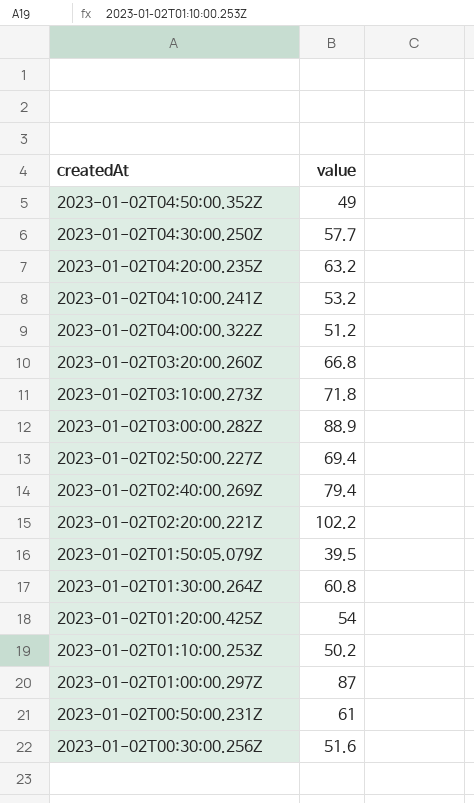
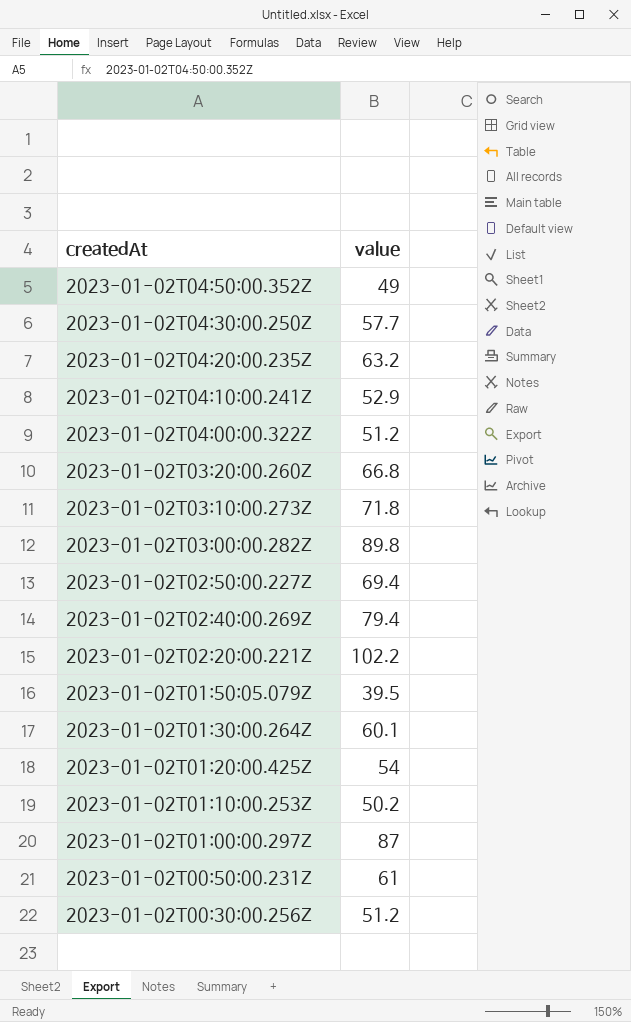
2023-01-02T04:10:00.241Z | value: 53.2 -> 52.9
2023-01-02T03:00:00.282Z | value: 88.9 -> 89.8
2023-01-02T01:30:00.264Z | value: 60.8 -> 60.1
2023-01-02T00:30:00.256Z | value: 51.6 -> 51.2

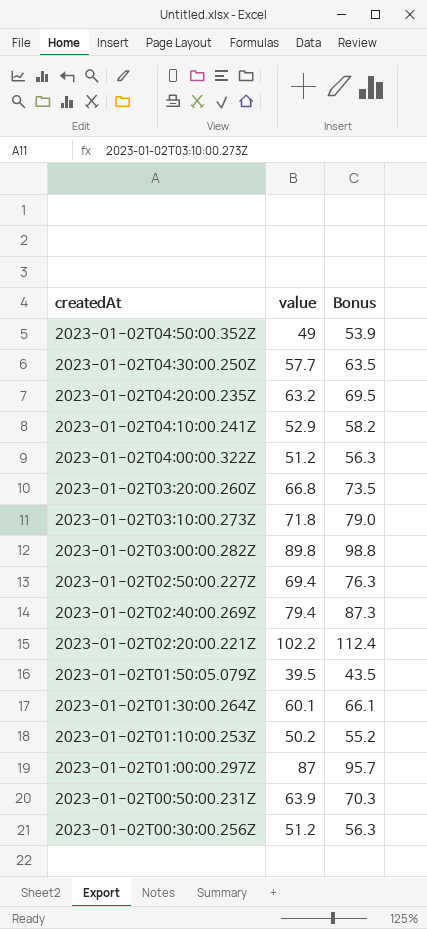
column Bonus | formula: none -> [value] * 1.1
row 2023-01-02T01:20:00.425Z: 54 -> none
2023-01-02T00:50:00.231Z | value: 61 -> 63.9

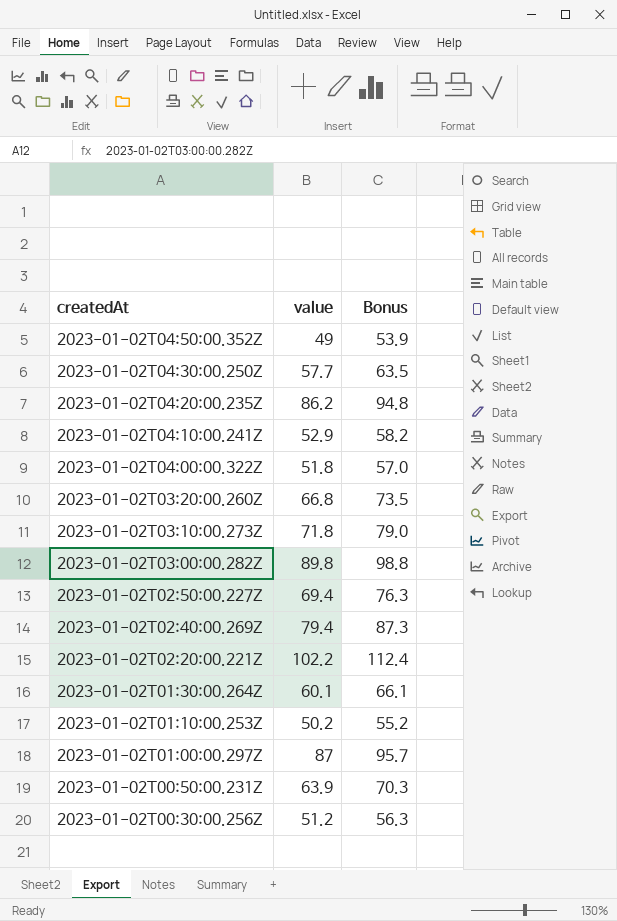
row 2023-01-02T01:50:05.079Z: 39.5 | 43.5 -> none
2023-01-02T04:20:00.235Z | value: 63.2 -> 86.2
2023-01-02T04:20:00.235Z | Bonus: 69.5 -> 94.8
2023-01-02T04:00:00.322Z | value: 51.2 -> 51.8
2023-01-02T04:00:00.322Z | Bonus: 56.3 -> 57.0

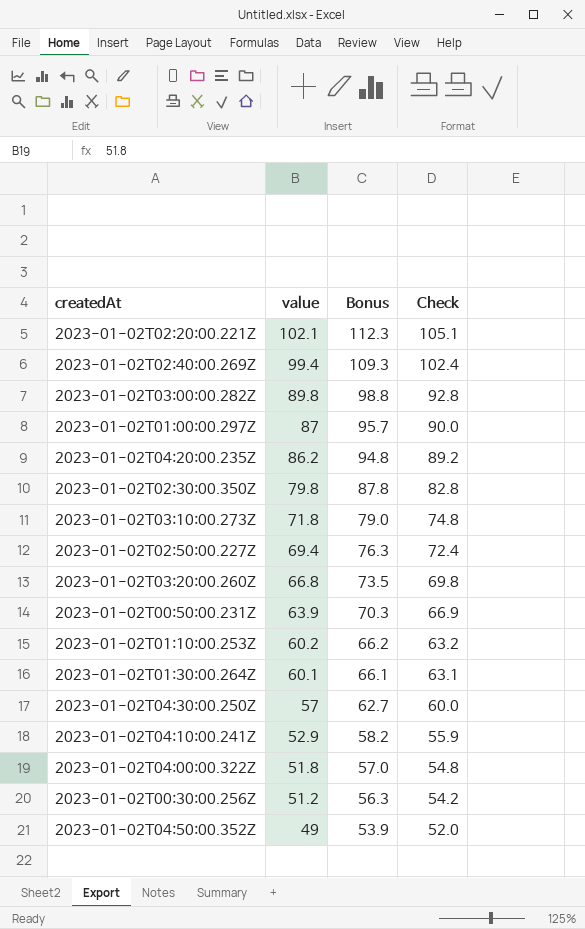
row order: createdAt descending -> value descending
column Check | formula: none -> [value] + 3
2023-01-02T02:20:00.221Z | value: 102.2 -> 102.1
2023-01-02T02:20:00.221Z | Bonus: 112.4 -> 112.3
2023-01-02T02:40:00.269Z | value: 79.4 -> 99.4
2023-01-02T02:40:00.269Z | Bonus: 87.3 -> 109.3
row 2023-01-02T02:30:00.350Z: none -> 79.8 | 87.8 | 82.8
2023-01-02T01:10:00.253Z | value: 50.2 -> 60.2
2023-01-02T01:10:00.253Z | Bonus: 55.2 -> 66.2
2023-01-02T04:30:00.250Z | value: 57.7 -> 57
2023-01-02T04:30:00.250Z | Bonus: 63.5 -> 62.7

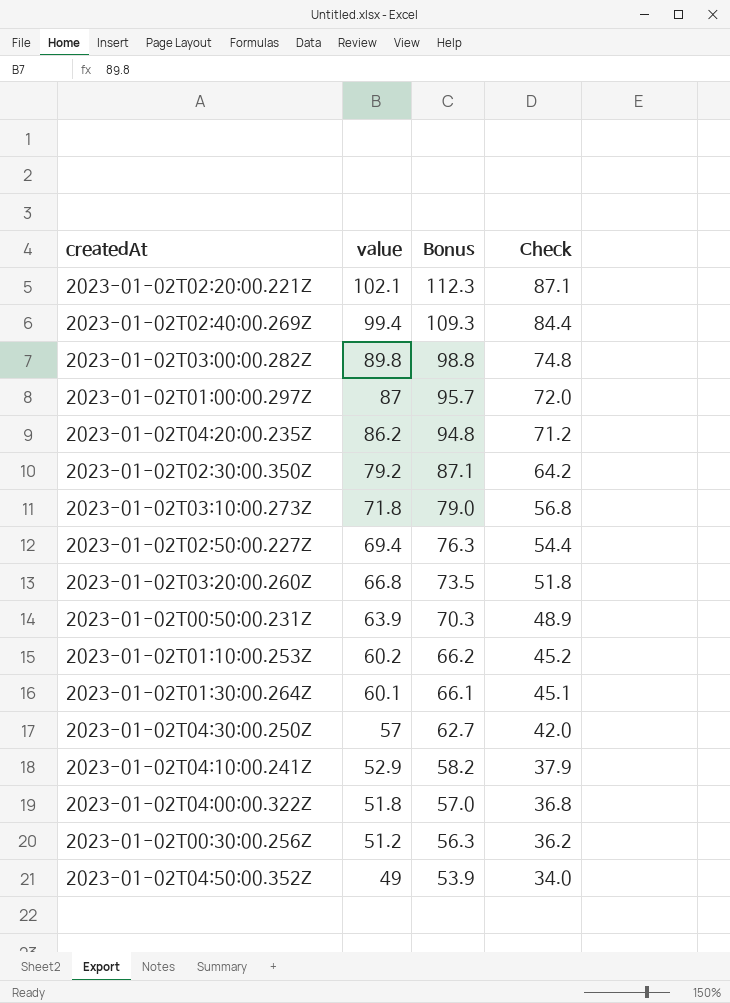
column Check | formula: [value] + 3 -> [value] - 15
2023-01-02T02:30:00.350Z | value: 79.8 -> 79.2
2023-01-02T02:30:00.350Z | Bonus: 87.8 -> 87.1

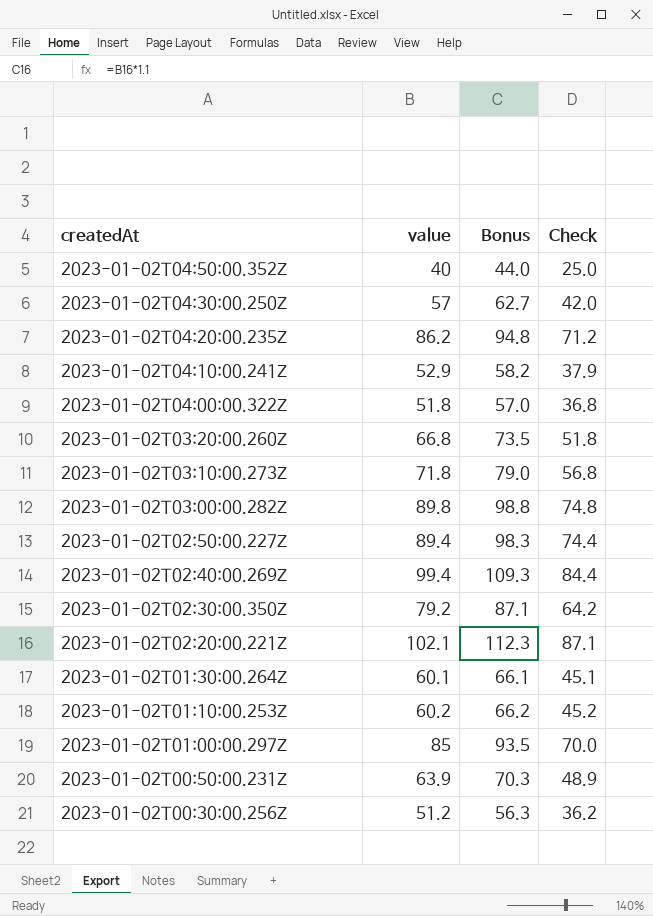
row order: value descending -> createdAt descending
2023-01-02T04:50:00.352Z | value: 49 -> 40
2023-01-02T04:50:00.352Z | Bonus: 53.9 -> 44.0
2023-01-02T04:50:00.352Z | Check: 34.0 -> 25.0
2023-01-02T02:50:00.227Z | value: 69.4 -> 89.4
2023-01-02T02:50:00.227Z | Bonus: 76.3 -> 98.3
2023-01-02T02:50:00.227Z | Check: 54.4 -> 74.4
2023-01-02T01:00:00.297Z | value: 87 -> 85
2023-01-02T01:00:00.297Z | Bonus: 95.7 -> 93.5
2023-01-02T01:00:00.297Z | Check: 72.0 -> 70.0

